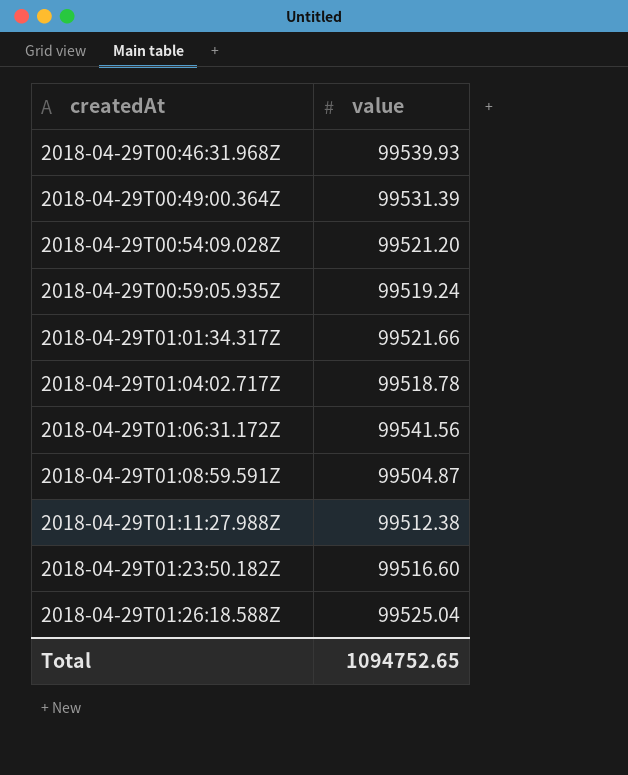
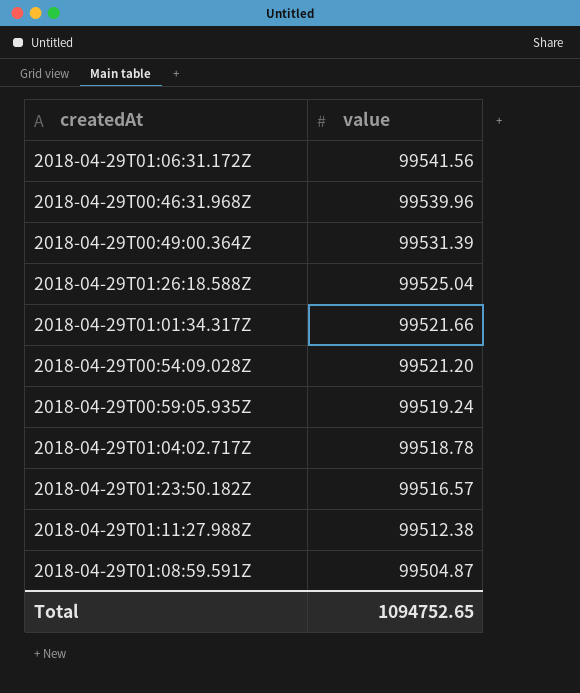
row order: createdAt ascending -> value descending
2018-04-29T00:46:31.968Z | value: 99539.93 -> 99539.96
2018-04-29T01:23:50.182Z | value: 99516.60 -> 99516.57

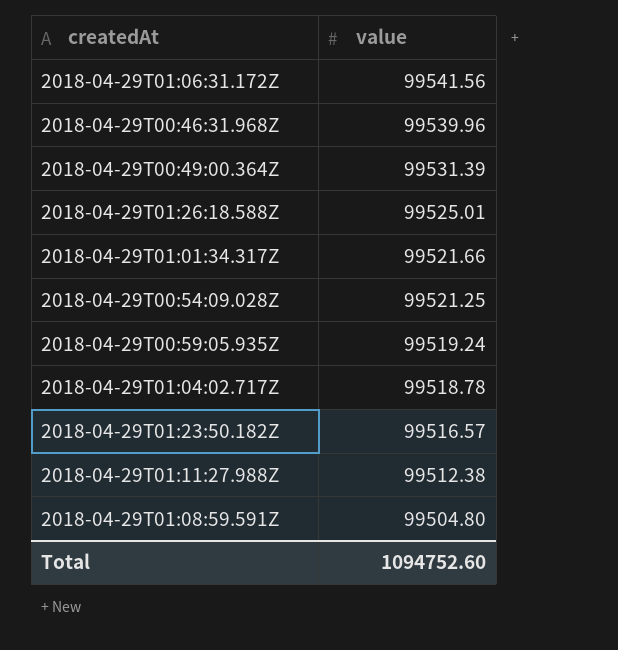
2018-04-29T01:26:18.588Z | value: 99525.04 -> 99525.01
2018-04-29T00:54:09.028Z | value: 99521.20 -> 99521.25
2018-04-29T01:08:59.591Z | value: 99504.87 -> 99504.80
Total | value: 1094752.65 -> 1094752.60

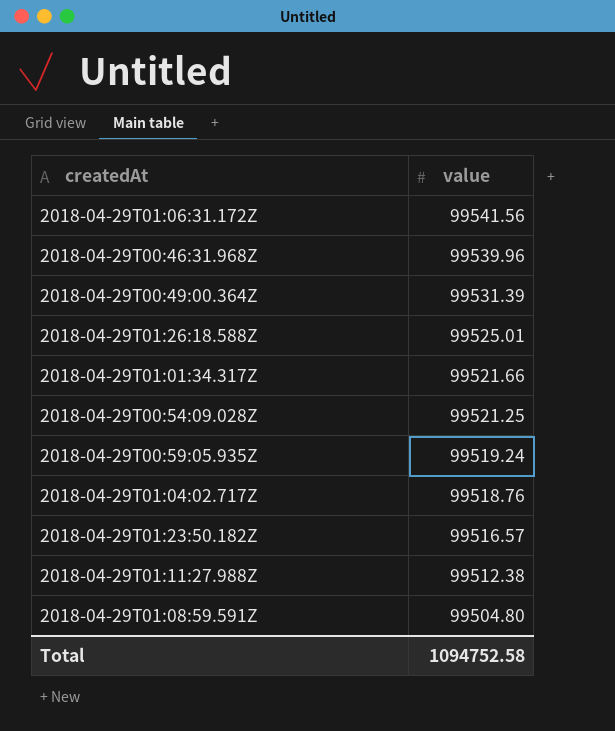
2018-04-29T01:04:02.717Z | value: 99518.78 -> 99518.76
Total | value: 1094752.60 -> 1094752.58

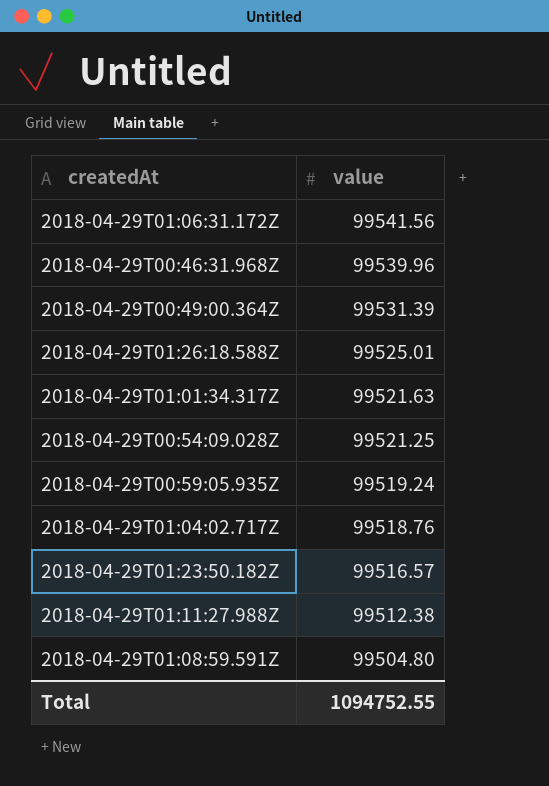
2018-04-29T01:01:34.317Z | value: 99521.66 -> 99521.63
Total | value: 1094752.58 -> 1094752.55

